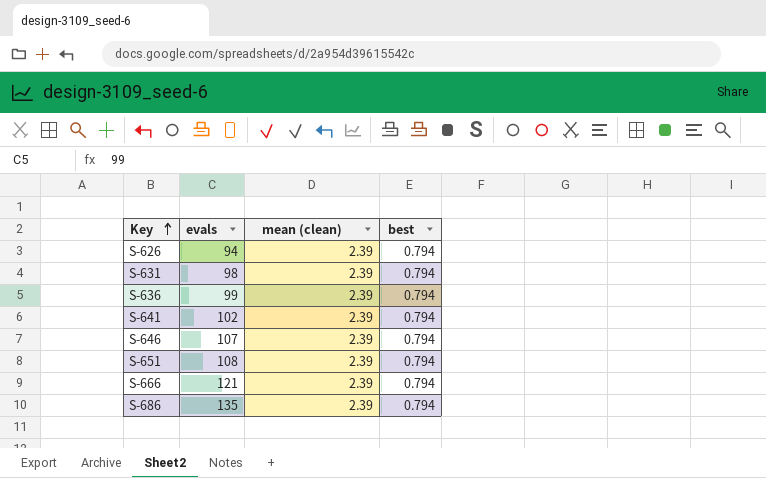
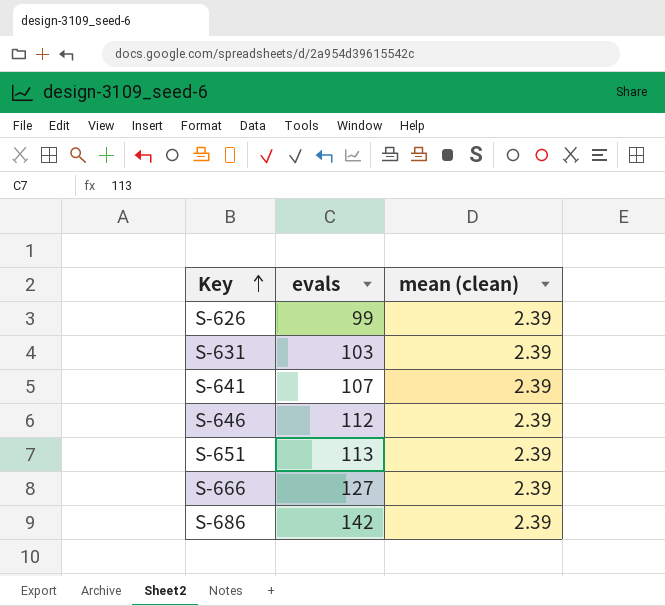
column best | position: 4 -> none
row S-636: 99 | 2.39 | 0.794 -> none
S-626 | evals: 94 -> 99
S-631 | evals: 98 -> 103
S-641 | evals: 102 -> 107
S-646 | evals: 107 -> 112
S-651 | evals: 108 -> 113
S-666 | evals: 121 -> 127
S-686 | evals: 135 -> 142

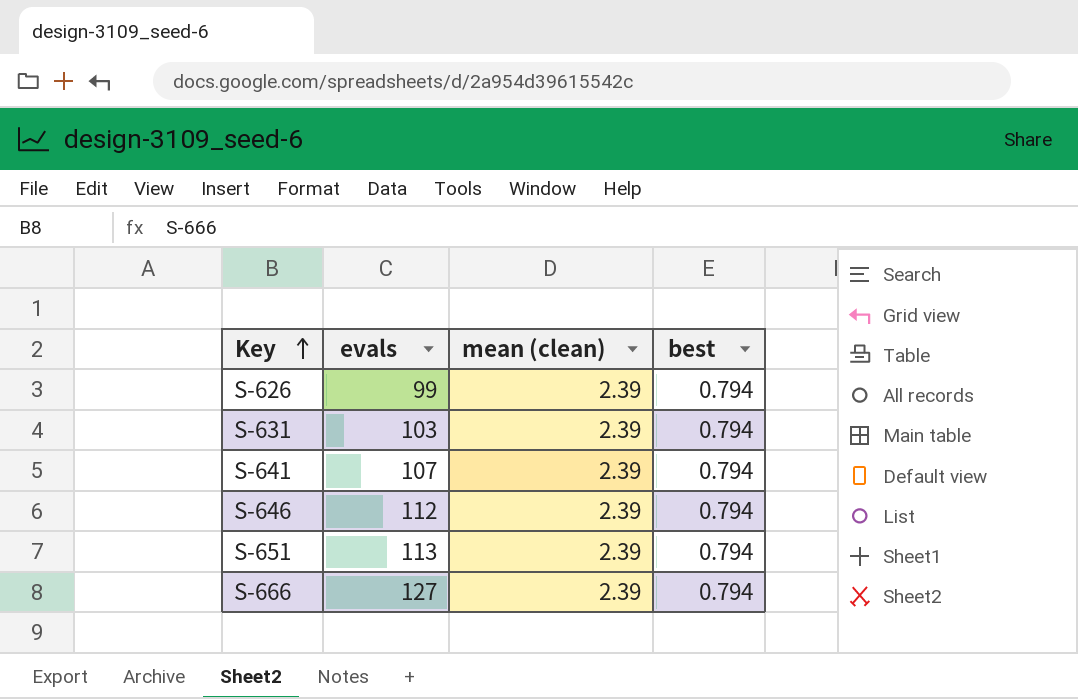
column best | position: none -> 4
row S-686: 142 | 2.39 -> none

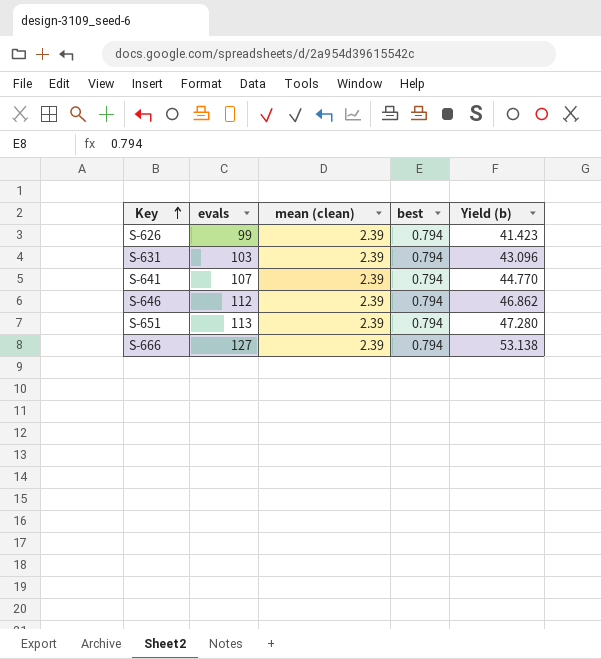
column Yield (b) | formula: none -> [evals] / [mean (clean)]

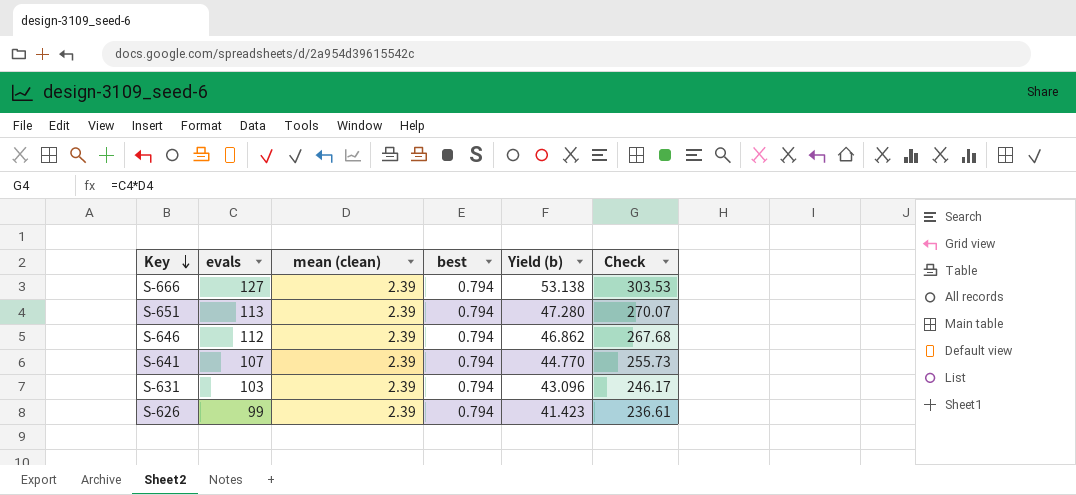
row order: Key ascending -> Key descending
column Check | formula: none -> [evals] * [mean (clean)]

